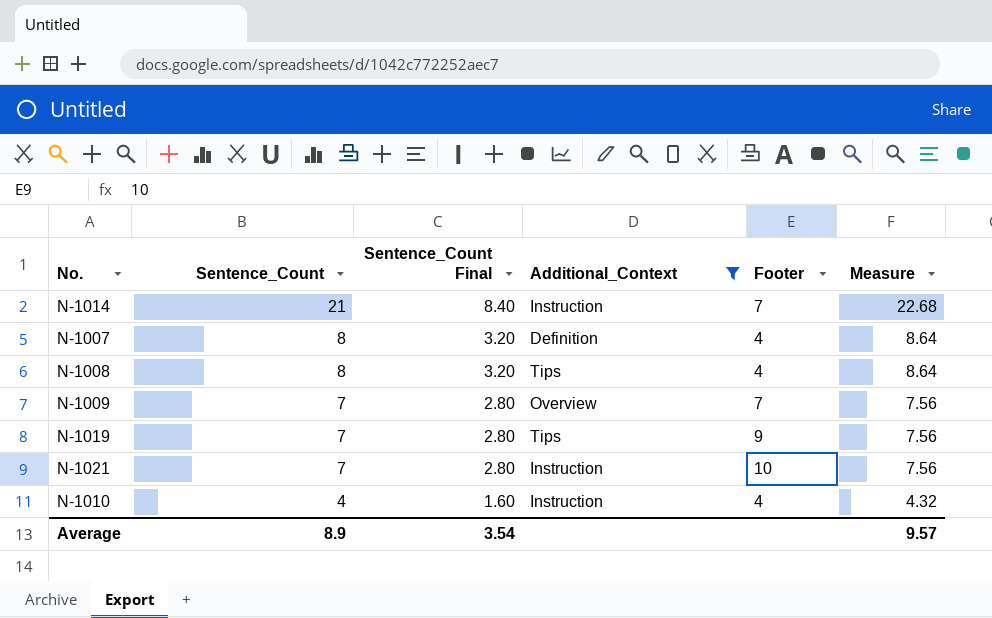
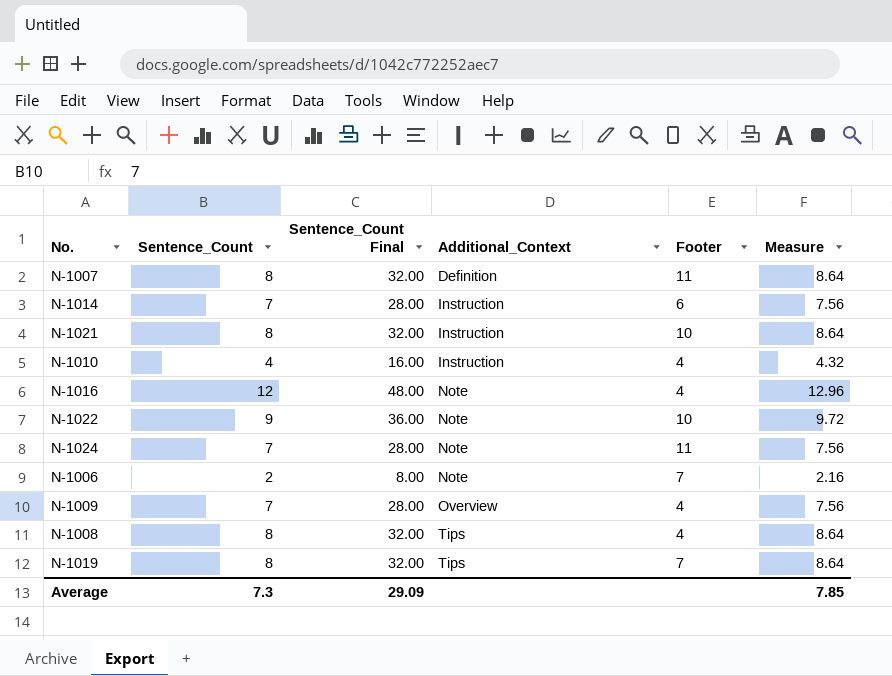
filter: Additional_Context != Note -> none
row order: Sentence_Count descending -> Additional_Context ascending
column Sentence_Count Final | formula: [Sentence_Count] * 0.4 -> [Sentence_Count] * 4
N-1007 | Footer: 4 -> 11
N-1014 | Sentence_Count: 21 -> 7
N-1014 | Footer: 7 -> 6
N-1014 | Measure: 22.68 -> 7.56
N-1021 | Sentence_Count: 7 -> 8
N-1021 | Measure: 7.56 -> 8.64
N-1009 | Footer: 7 -> 4
N-1019 | Sentence_Count: 7 -> 8
N-1019 | Footer: 9 -> 7
N-1019 | Measure: 7.56 -> 8.64
Average | Sentence_Count: 8.9 -> 7.3
Average | Sentence_Count Final: 3.54 -> 29.09
Average | Measure: 9.57 -> 7.85

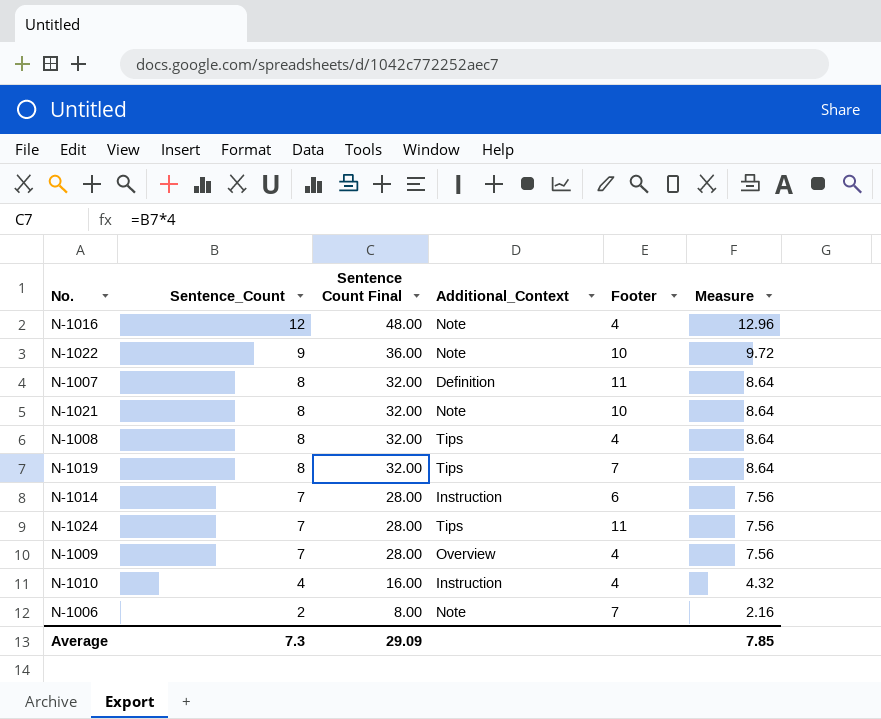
row order: Additional_Context ascending -> Sentence_Count descending
column name: Sentence_Count Final -> Sentence Count Final
N-1021 | Additional_Context: Instruction -> Note
N-1024 | Additional_Context: Note -> Tips

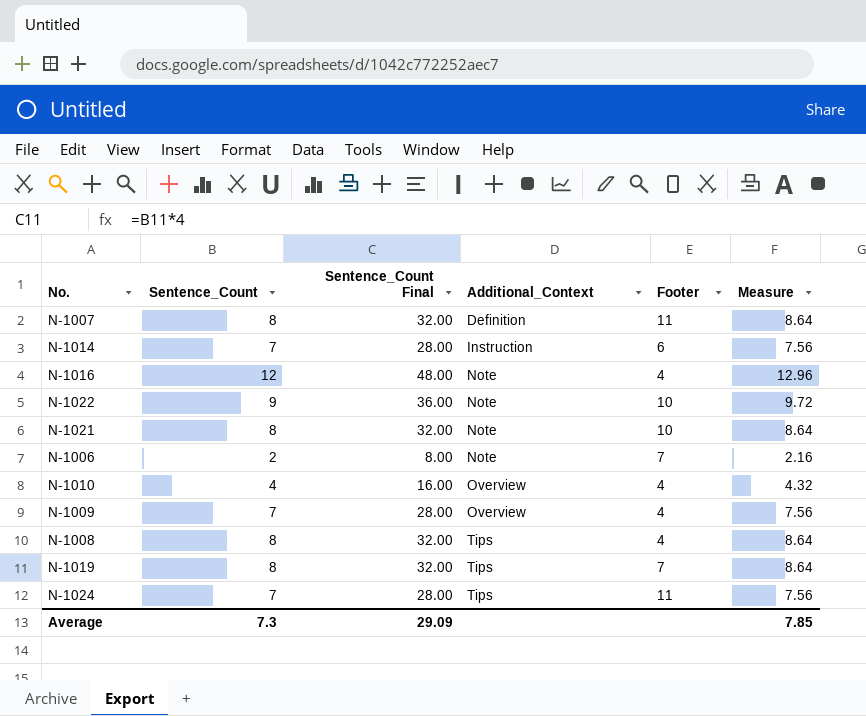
row order: Sentence_Count descending -> Additional_Context ascending
column name: Sentence Count Final -> Sentence_Count Final
N-1010 | Additional_Context: Instruction -> Overview

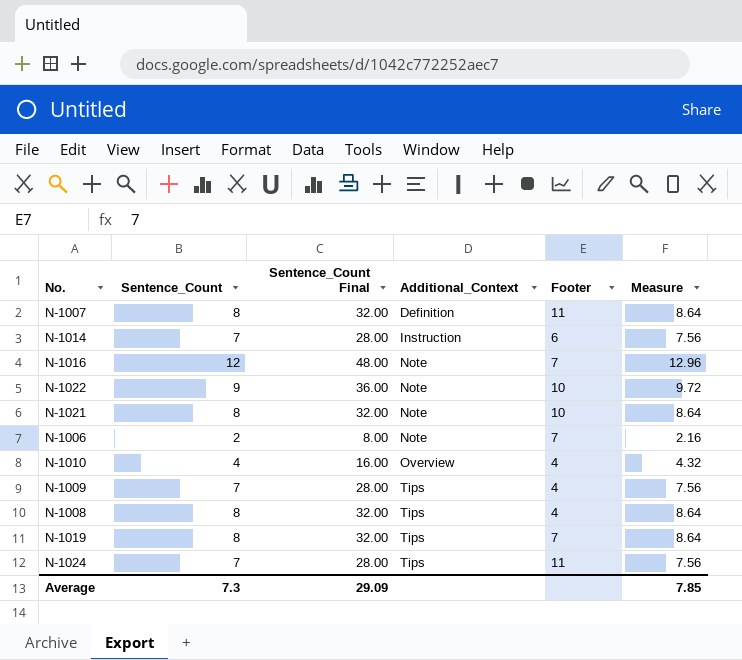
N-1016 | Footer: 4 -> 7
N-1009 | Additional_Context: Overview -> Tips

